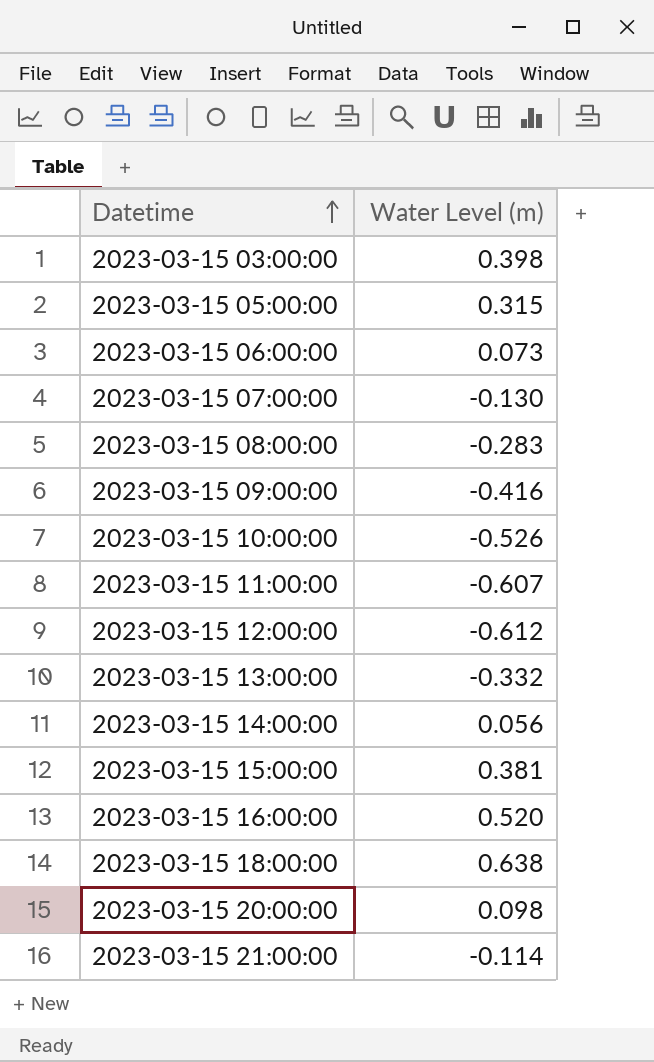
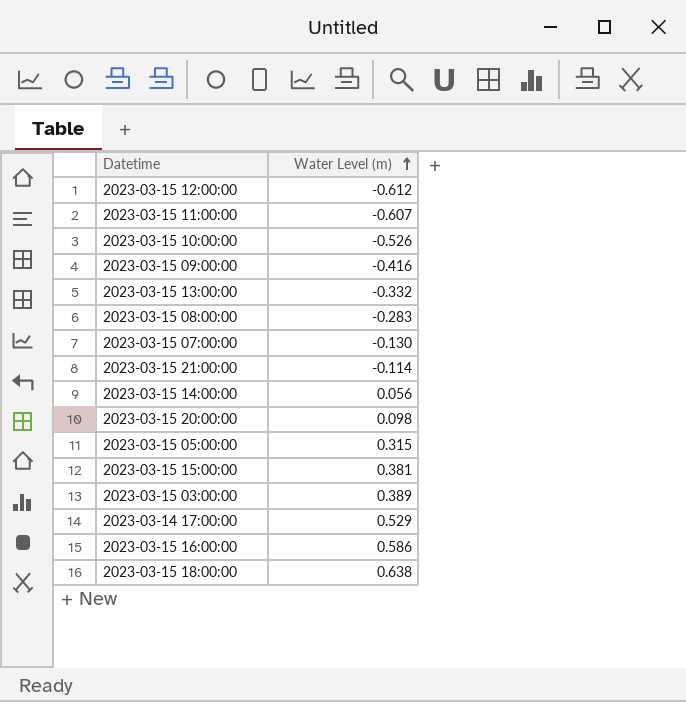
row order: Datetime ascending -> Water Level (m) ascending
row 2023-03-15 06:00:00: 0.073 -> none
2023-03-15 03:00:00 | Water Level (m): 0.398 -> 0.389
row 2023-03-14 17:00:00: none -> 0.529
2023-03-15 16:00:00 | Water Level (m): 0.520 -> 0.586

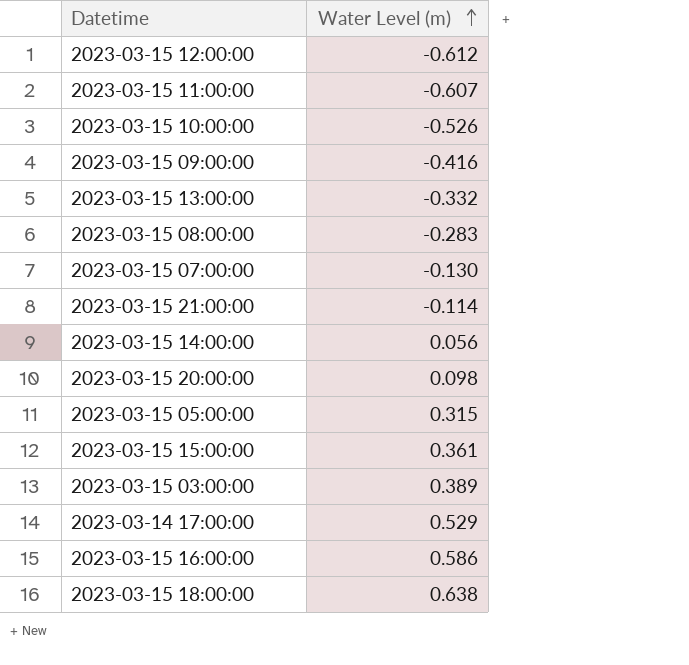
2023-03-15 15:00:00 | Water Level (m): 0.381 -> 0.361

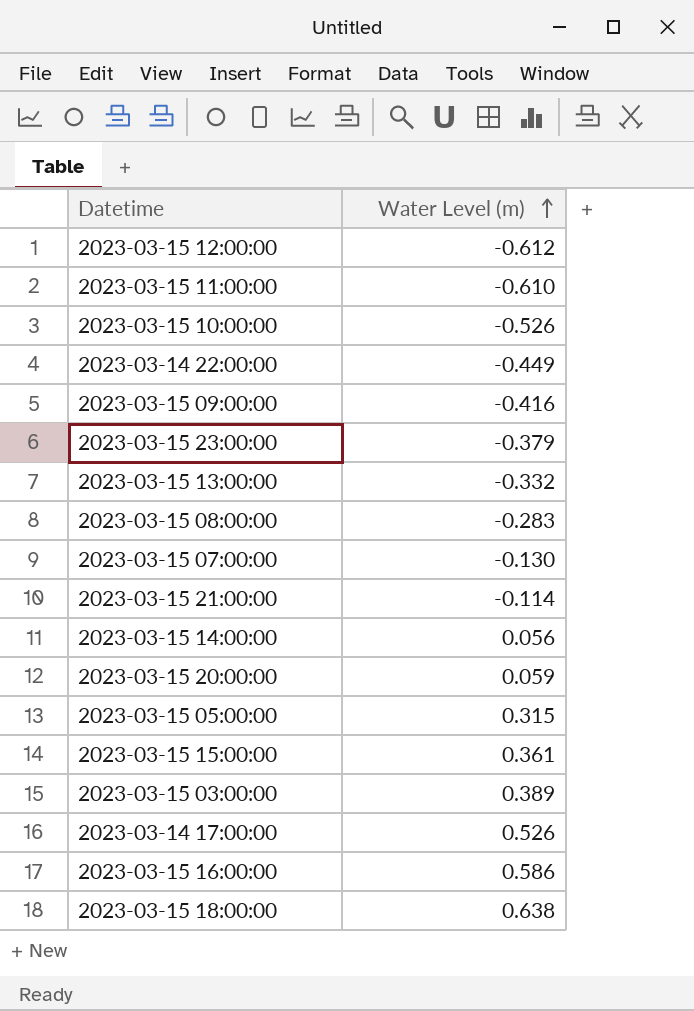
2023-03-15 11:00:00 | Water Level (m): -0.607 -> -0.610
row 2023-03-14 22:00:00: none -> -0.449
row 2023-03-15 23:00:00: none -> -0.379
2023-03-15 20:00:00 | Water Level (m): 0.098 -> 0.059
2023-03-14 17:00:00 | Water Level (m): 0.529 -> 0.526

